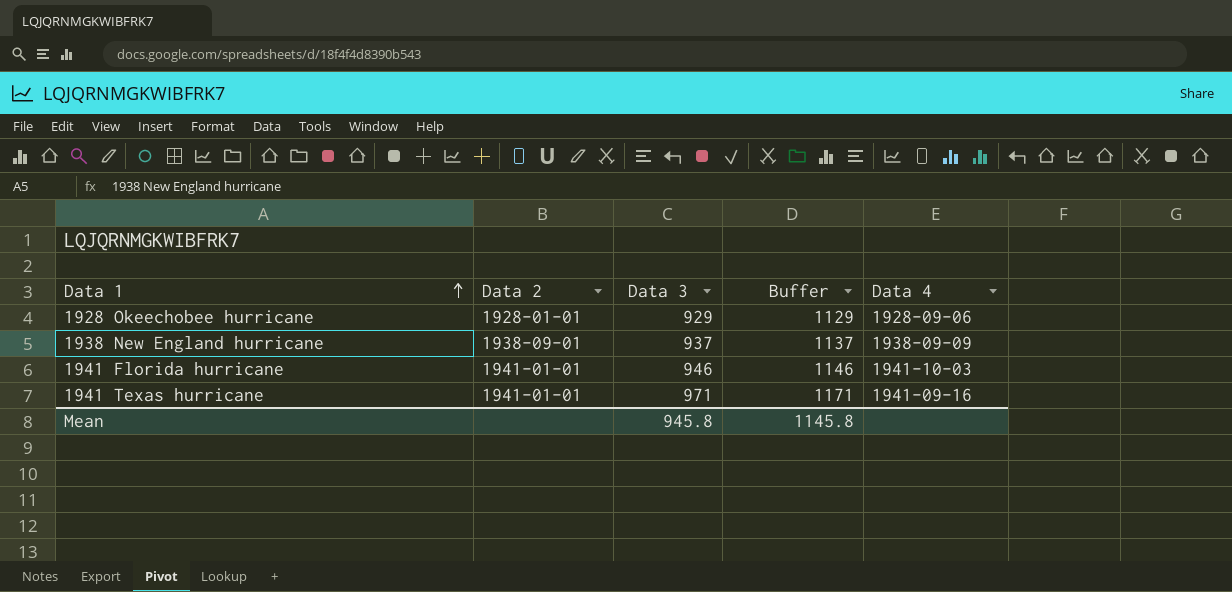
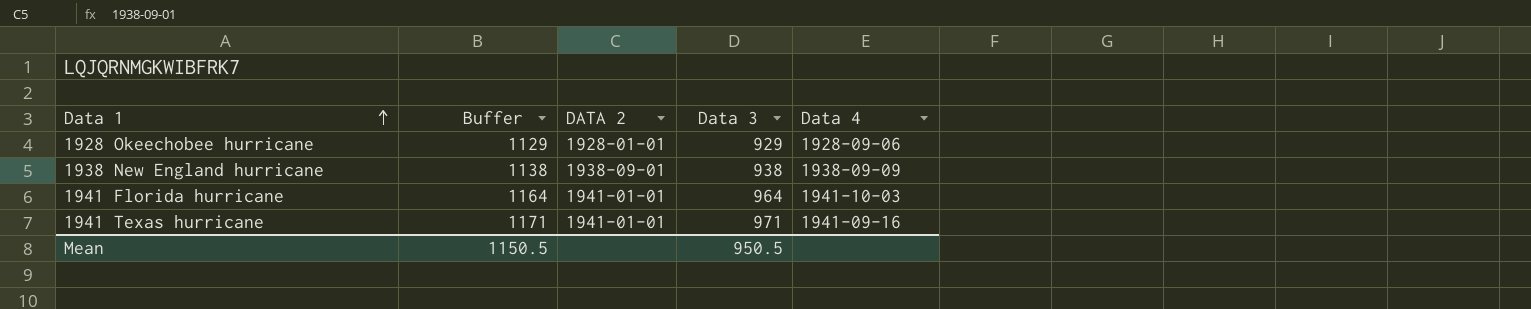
column Buffer | position: 4 -> 2
column name: Data 2 -> DATA 2
1938 New England hurricane | Buffer: 1137 -> 1138
1938 New England hurricane | Data 3: 937 -> 938
1941 Florida hurricane | Buffer: 1146 -> 1164
1941 Florida hurricane | Data 3: 946 -> 964
Mean | Buffer: 1145.8 -> 1150.5
Mean | Data 3: 945.8 -> 950.5

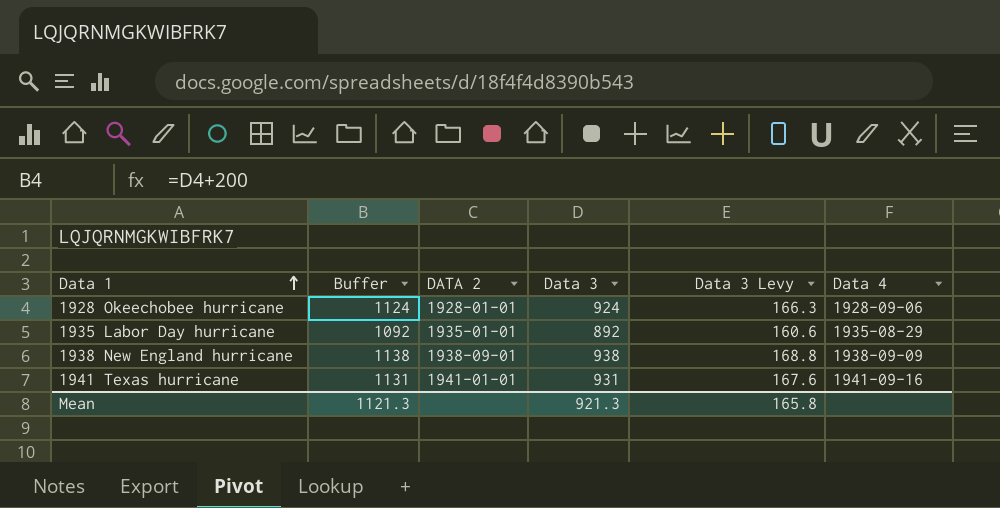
column Data 3 Levy | formula: none -> [Data 3] * 0.18
row 1941 Florida hurricane: 1164 | 1941-01-01 | 964 | 1941-10-03 -> none
1928 Okeechobee hurricane | Buffer: 1129 -> 1124
1928 Okeechobee hurricane | Data 3: 929 -> 924
row 1935 Labor Day hurricane: none -> 1092 | 1935-01-01 | 892 | 160.6 | 1935-08-29
1941 Texas hurricane | Buffer: 1171 -> 1131
1941 Texas hurricane | Data 3: 971 -> 931
Mean | Buffer: 1150.5 -> 1121.3
Mean | Data 3: 950.5 -> 921.3

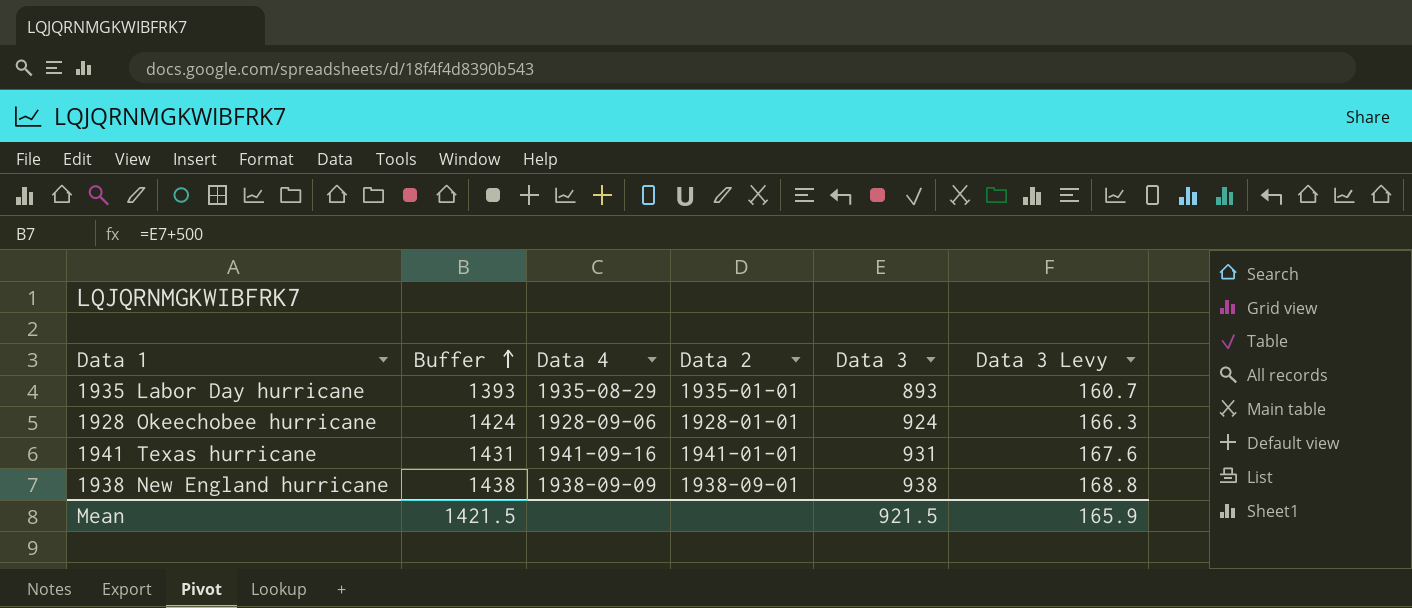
row order: Data 1 ascending -> Buffer ascending
column Buffer | formula: [Data 3] + 200 -> [Data 3] + 500
column Data 4 | position: 6 -> 3
column name: DATA 2 -> Data 2
1935 Labor Day hurricane | Data 3: 892 -> 893
1935 Labor Day hurricane | Data 3 Levy: 160.6 -> 160.7
Mean | Buffer: 1121.3 -> 1421.5
Mean | Data 3: 921.3 -> 921.5
Mean | Data 3 Levy: 165.8 -> 165.9

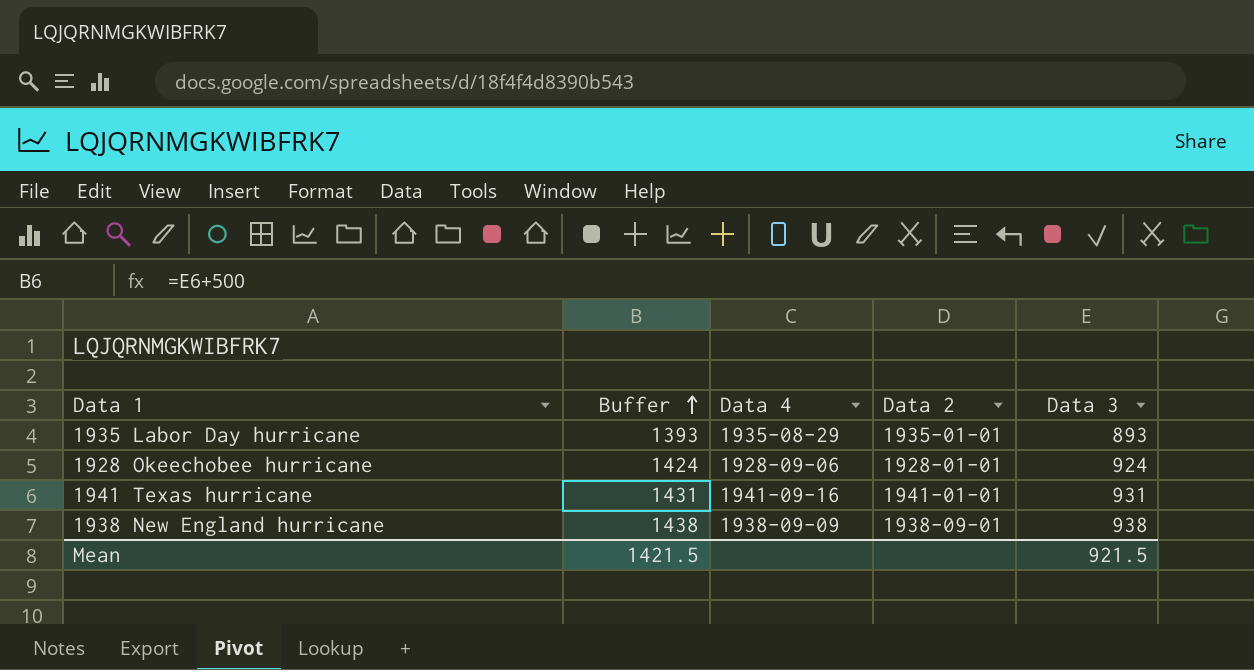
column Data 3 Levy | formula: [Data 3] * 0.18 -> none

